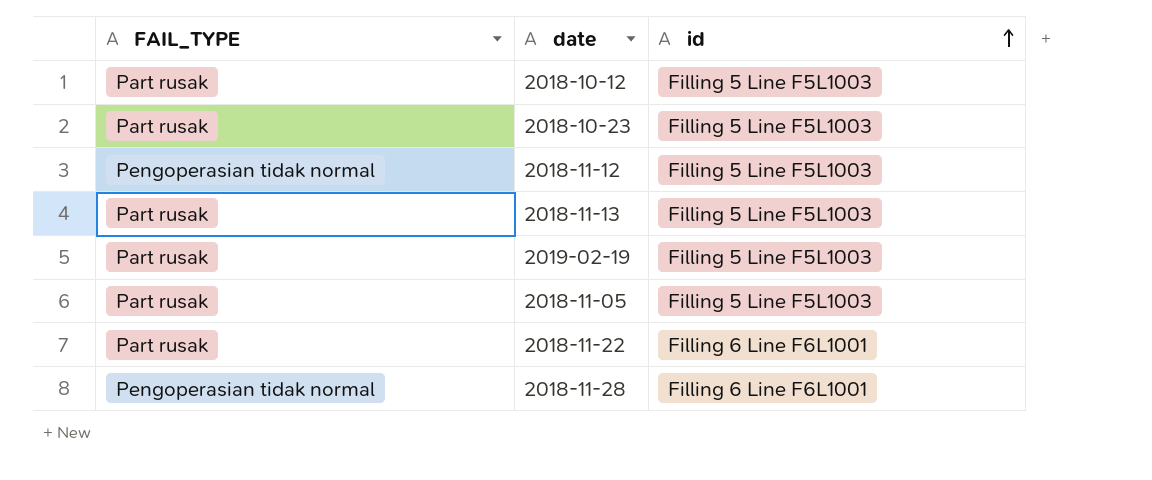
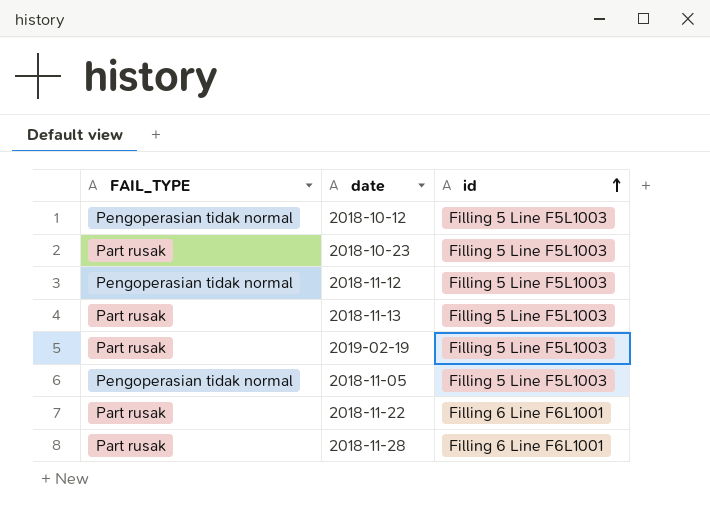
2018-10-12 | FAIL_TYPE: Part rusak -> Pengoperasian tidak normal
2018-11-05 | FAIL_TYPE: Part rusak -> Pengoperasian tidak normal
2018-11-28 | FAIL_TYPE: Pengoperasian tidak normal -> Part rusak

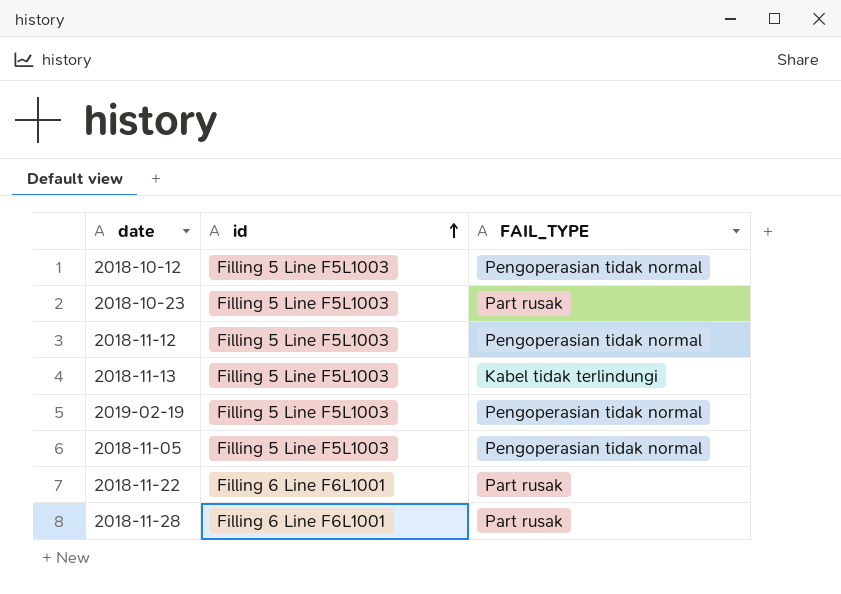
column FAIL_TYPE | position: 1 -> 3
2018-11-13 | FAIL_TYPE: Part rusak -> Kabel tidak terlindungi
2019-02-19 | FAIL_TYPE: Part rusak -> Pengoperasian tidak normal

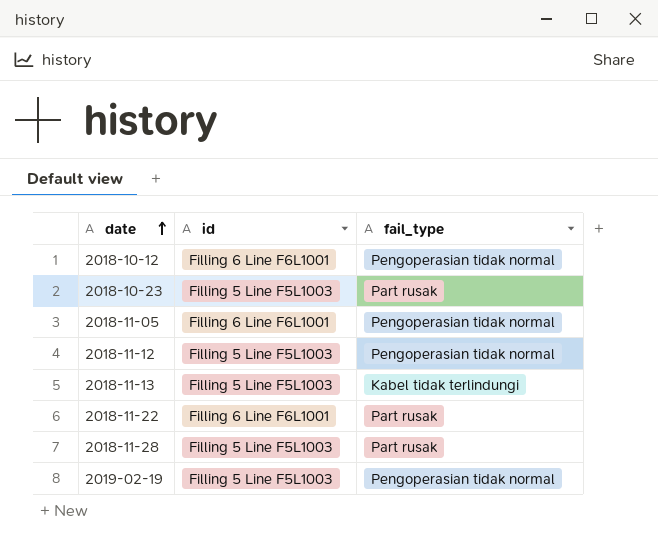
row order: id ascending -> date ascending
column name: FAIL_TYPE -> fail_type
2018-10-12 | id: Filling 5 Line F5L1003 -> Filling 6 Line F6L1001
2018-11-05 | id: Filling 5 Line F5L1003 -> Filling 6 Line F6L1001
2018-11-28 | id: Filling 6 Line F6L1001 -> Filling 5 Line F5L1003

